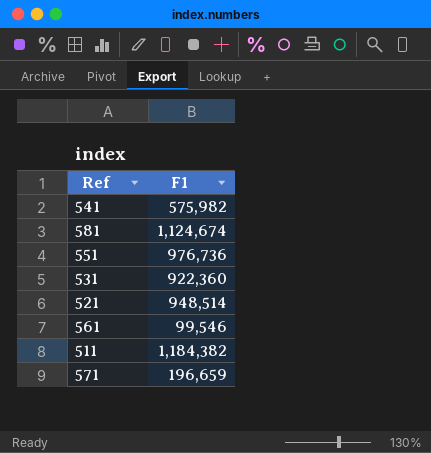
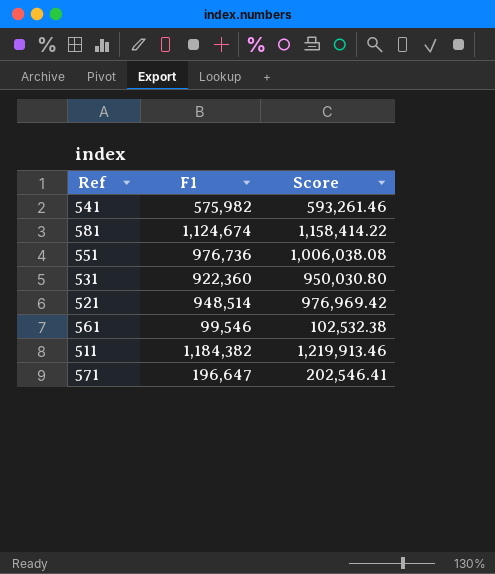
column Score | formula: none -> [F1] * 1.03
571 | F1: 196,659 -> 196,647

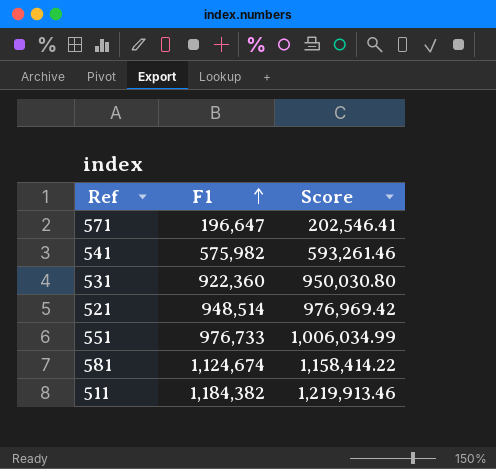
row order: none -> F1 ascending
row 561: 99,546 | 102,532.38 -> none
551 | F1: 976,736 -> 976,733
551 | Score: 1,006,038.08 -> 1,006,034.99

